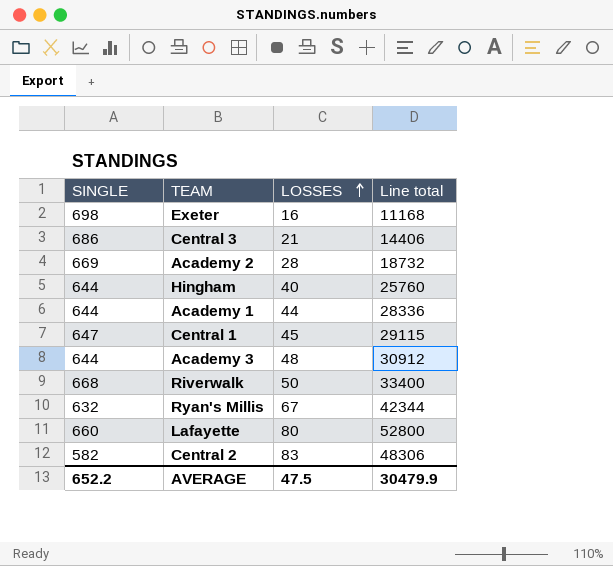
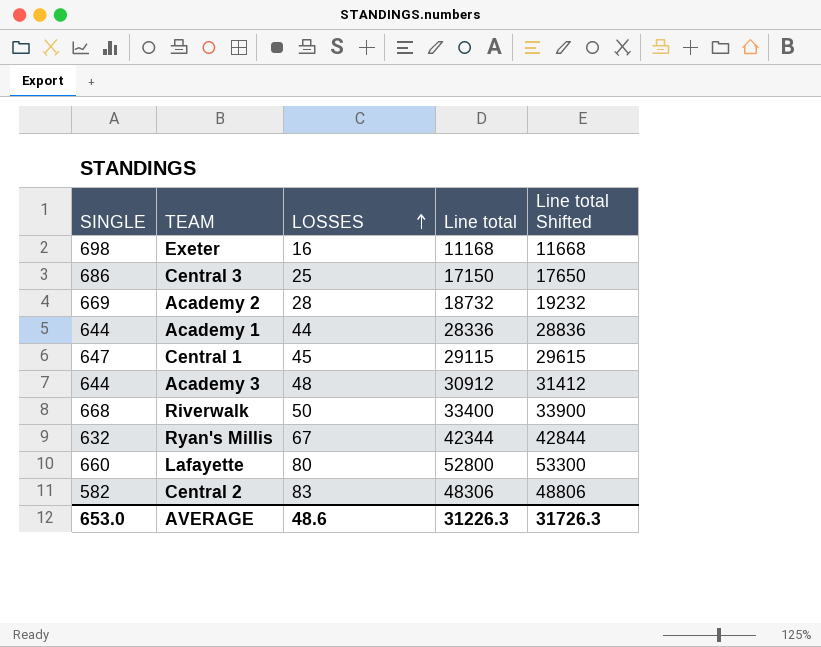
column Line total Shifted | formula: none -> [Line total] + 500
row Hingham: 644 | 40 | 25760 -> none
Central 3 | LOSSES: 21 -> 25
Central 3 | Line total: 14406 -> 17150
AVERAGE | SINGLE: 652.2 -> 653.0
AVERAGE | LOSSES: 47.5 -> 48.6
AVERAGE | Line total: 30479.9 -> 31226.3

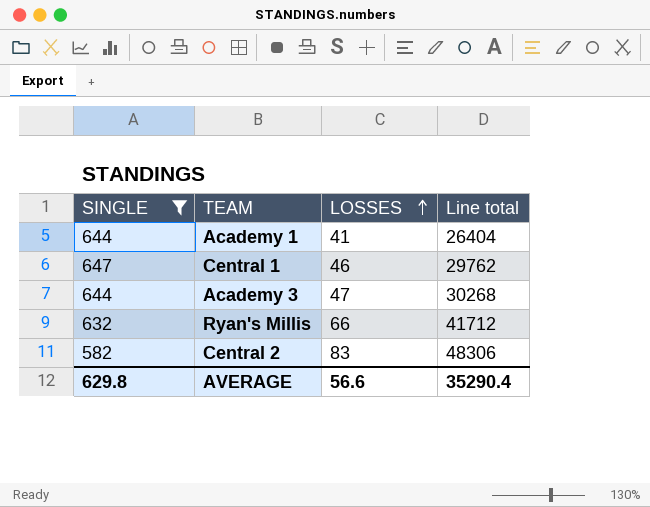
filter: none -> SINGLE <= 647
column Line total Shifted | formula: [Line total] + 500 -> none
Academy 1 | LOSSES: 44 -> 41
Academy 1 | Line total: 28336 -> 26404
Central 1 | LOSSES: 45 -> 46
Central 1 | Line total: 29115 -> 29762
Academy 3 | LOSSES: 48 -> 47
Academy 3 | Line total: 30912 -> 30268
Ryan's Millis | LOSSES: 67 -> 66
Ryan's Millis | Line total: 42344 -> 41712
AVERAGE | SINGLE: 653.0 -> 629.8
AVERAGE | LOSSES: 48.6 -> 56.6
AVERAGE | Line total: 31226.3 -> 35290.4

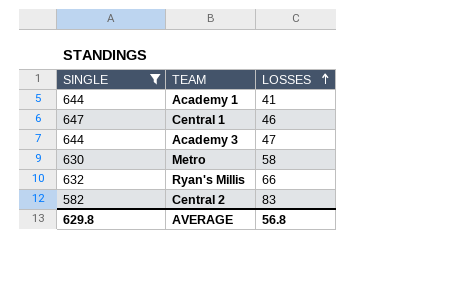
column Line total | formula: [SINGLE] * [LOSSES] -> none
row Metro: none -> 630 | 58
AVERAGE | LOSSES: 56.6 -> 56.8

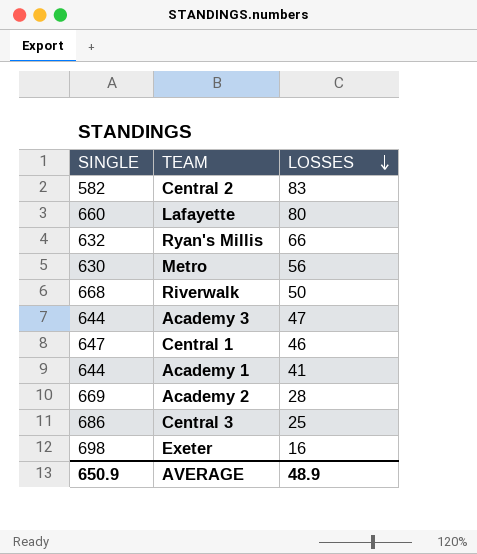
filter: SINGLE <= 647 -> none
row order: LOSSES ascending -> LOSSES descending
Metro | LOSSES: 58 -> 56
AVERAGE | SINGLE: 629.8 -> 650.9
AVERAGE | LOSSES: 56.8 -> 48.9

